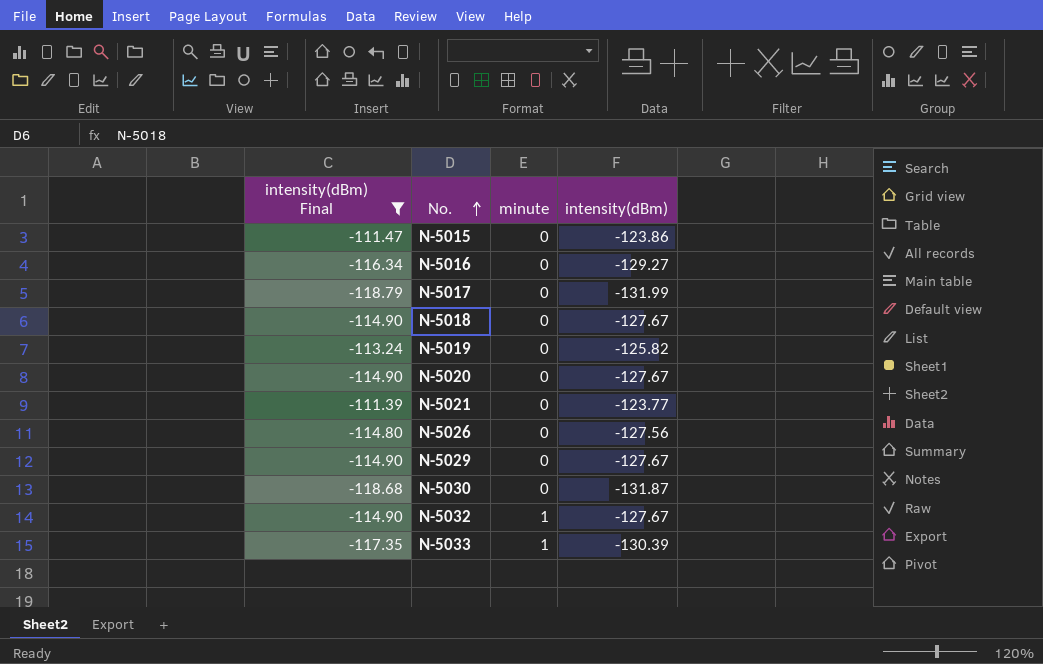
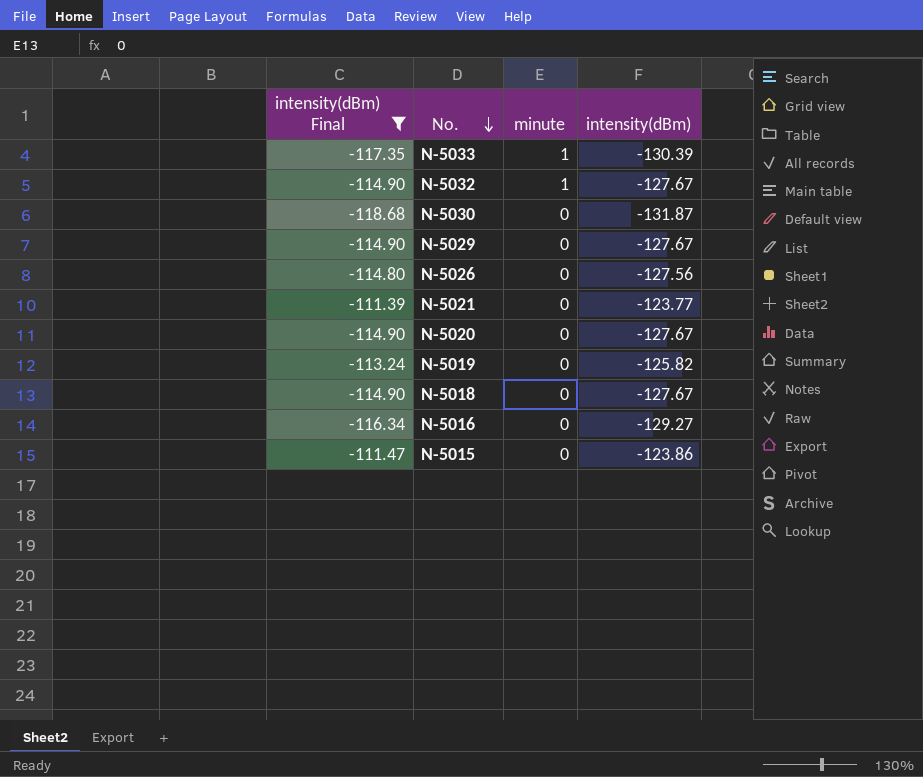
row order: No. ascending -> No. descending
row N-5017: -118.79 | 0 | -131.99 -> none

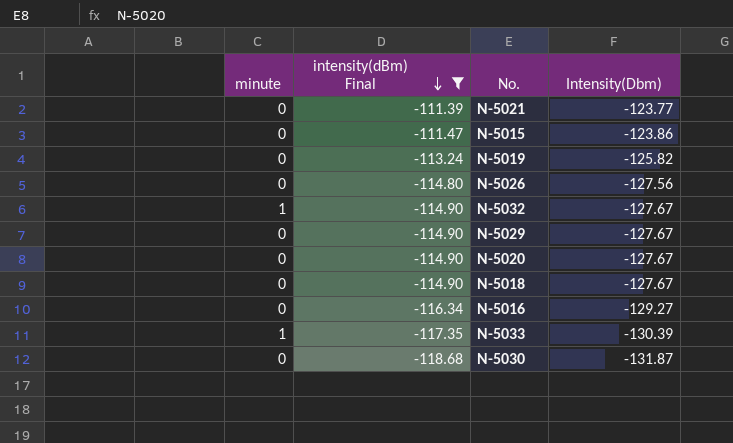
row order: No. descending -> intensity(dBm) Final descending
column minute | position: 3 -> 1
column name: intensity(dBm) -> Intensity(Dbm)

